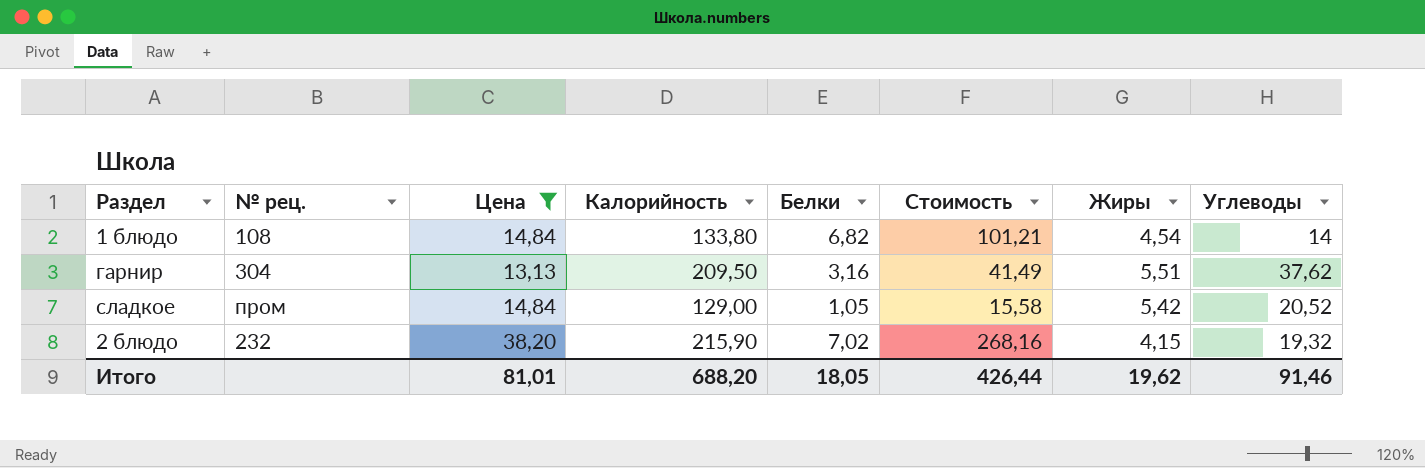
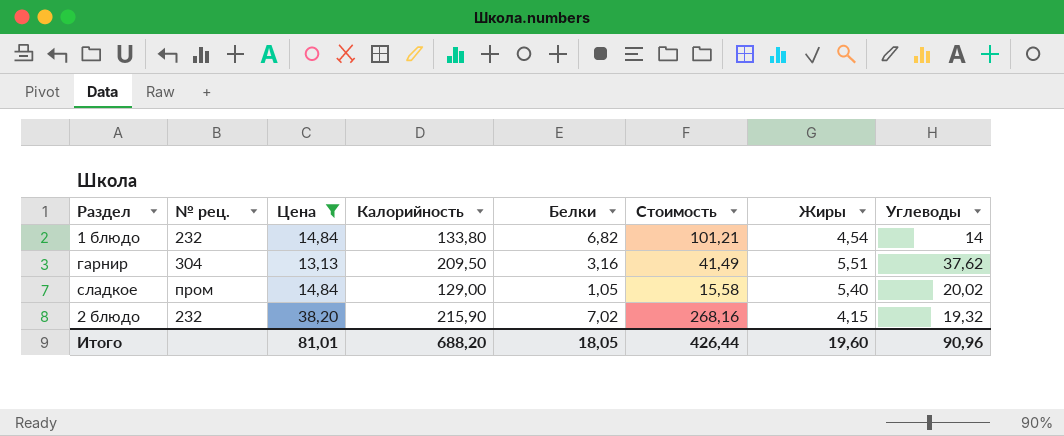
1 блюдо | № рец.: 108 -> 232
сладкое | Жиры: 5,42 -> 5,40
сладкое | Углеводы: 20,52 -> 20,02
Итого | Жиры: 19,62 -> 19,60
Итого | Углеводы: 91,46 -> 90,96

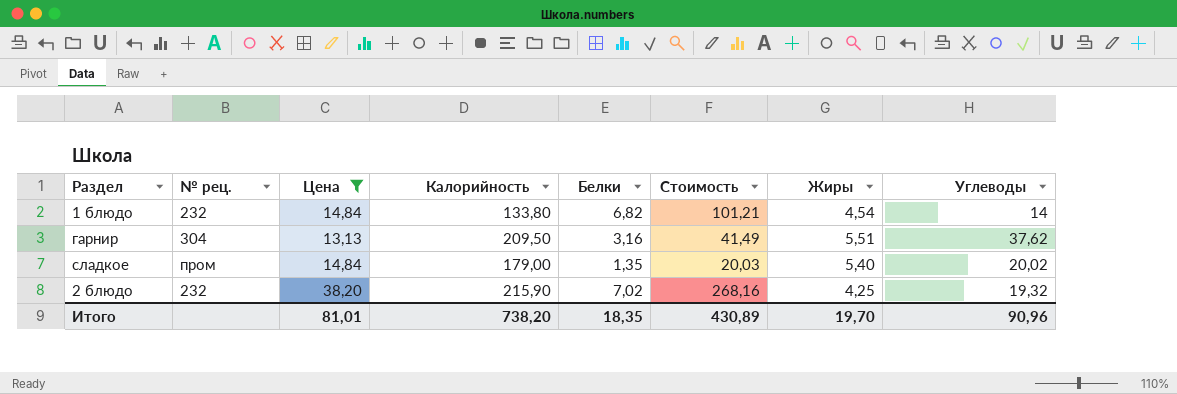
сладкое | Калорийность: 129,00 -> 179,00
сладкое | Белки: 1,05 -> 1,35
сладкое | Стоимость: 15,58 -> 20,03
2 блюдо | Жиры: 4,15 -> 4,25
Итого | Калорийность: 688,20 -> 738,20
Итого | Белки: 18,05 -> 18,35
Итого | Стоимость: 426,44 -> 430,89
Итого | Жиры: 19,60 -> 19,70

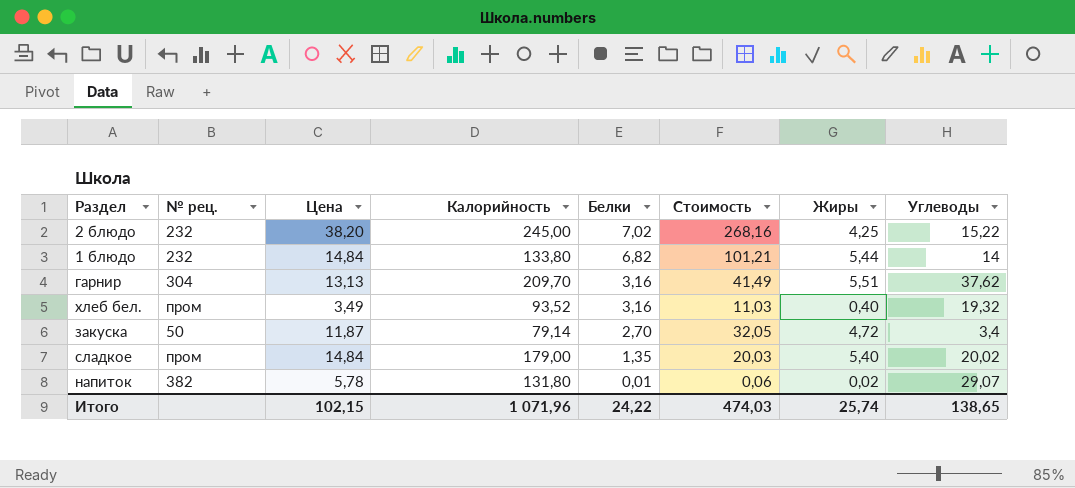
filter: Цена >= 13,13 -> none
row order: none -> Белки descending
2 блюдо | Калорийность: 215,90 -> 245,00
2 блюдо | Углеводы: 19,32 -> 15,22
1 блюдо | Жиры: 4,54 -> 5,44
гарнир | Калорийность: 209,50 -> 209,70
Итого | Цена: 81,01 -> 102,15
Итого | Калорийность: 738,20 -> 1 071,96
Итого | Белки: 18,35 -> 24,22
Итого | Стоимость: 430,89 -> 474,03
Итого | Жиры: 19,70 -> 25,74
Итого | Углеводы: 90,96 -> 138,65

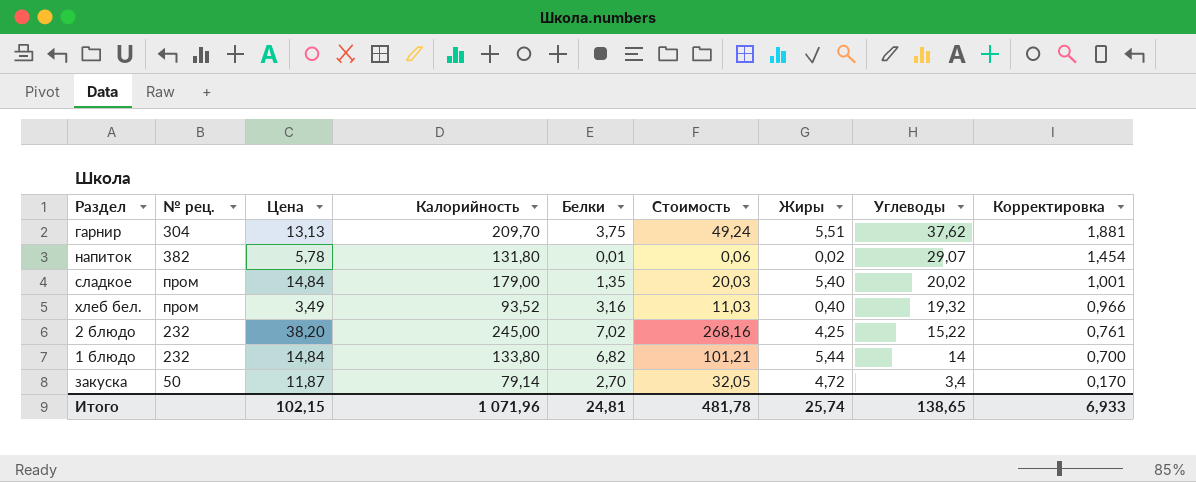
row order: Белки descending -> Углеводы descending
column Корректировка | formula: none -> [Углеводы] * 0,05
гарнир | Белки: 3,16 -> 3,75
гарнир | Стоимость: 41,49 -> 49,24
Итого | Белки: 24,22 -> 24,81
Итого | Стоимость: 474,03 -> 481,78

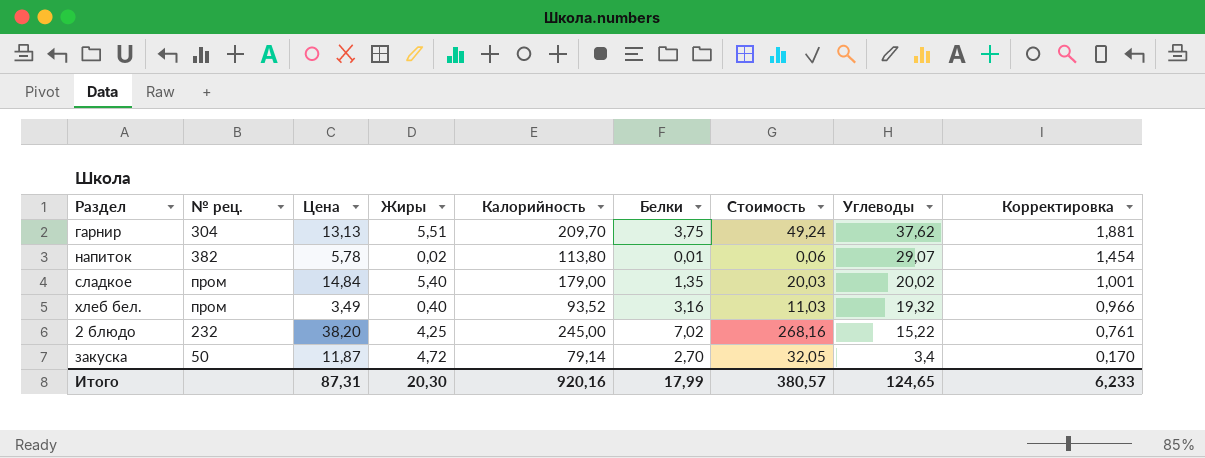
column Жиры | position: 7 -> 4
row 1 блюдо: 232 | 14,84 | 133,80 | 6,82 | 101,21 | 5,44 | 14 | 0,700 -> none
напиток | Калорийность: 131,80 -> 113,80
Итого | Цена: 102,15 -> 87,31
Итого | Жиры: 25,74 -> 20,30
Итого | Калорийность: 1 071,96 -> 920,16
Итого | Белки: 24,81 -> 17,99
Итого | Стоимость: 481,78 -> 380,57
Итого | Углеводы: 138,65 -> 124,65
Итого | Корректировка: 6,933 -> 6,233

